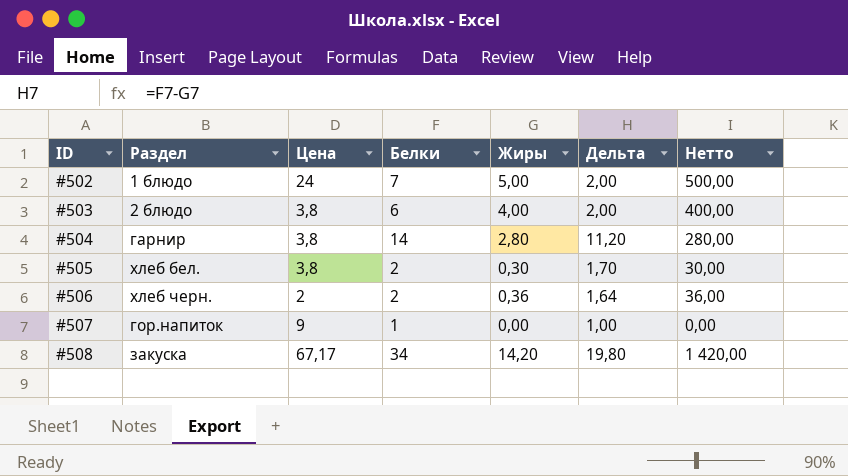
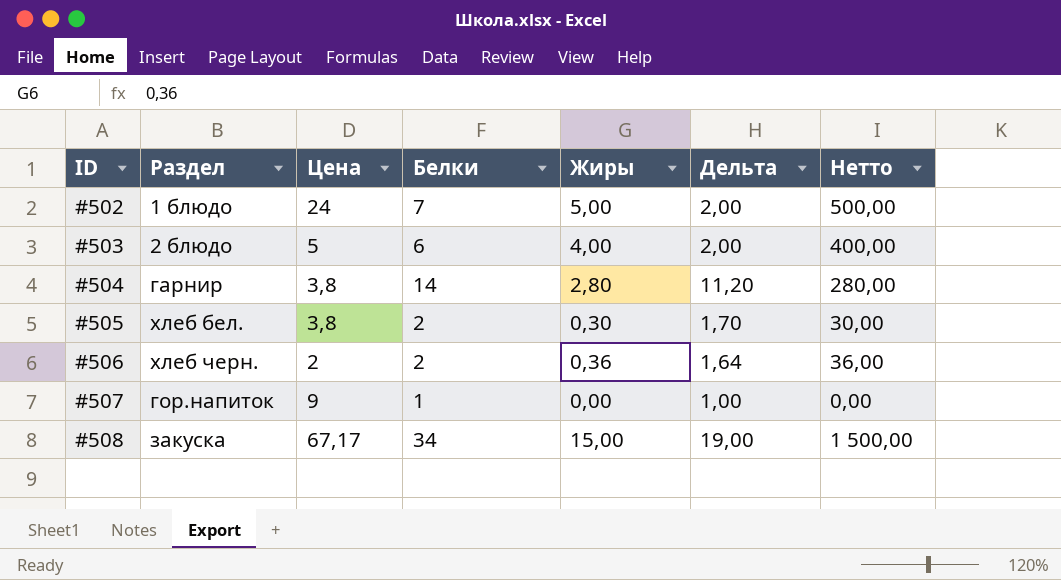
#503 | Цена: 3,8 -> 5
#508 | Жиры: 14,20 -> 15,00
#508 | Дельта: 19,80 -> 19,00
#508 | Нетто: 1 420,00 -> 1 500,00

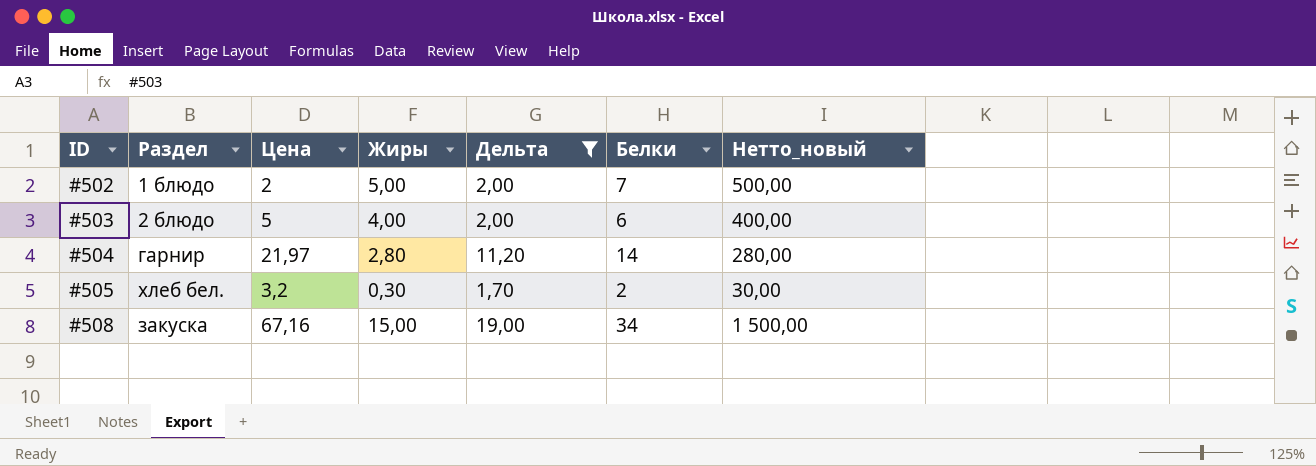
filter: none -> Дельта >= 1,70
column Белки | position: 4 -> 6
column name: Нетто -> Нетто_новый
#502 | Цена: 24 -> 2
#504 | Цена: 3,8 -> 21,97
#505 | Цена: 3,8 -> 3,2
#508 | Цена: 67,17 -> 67,16

